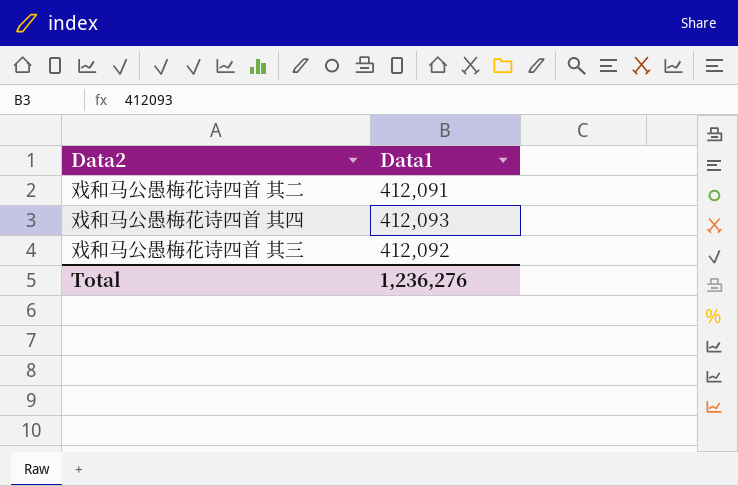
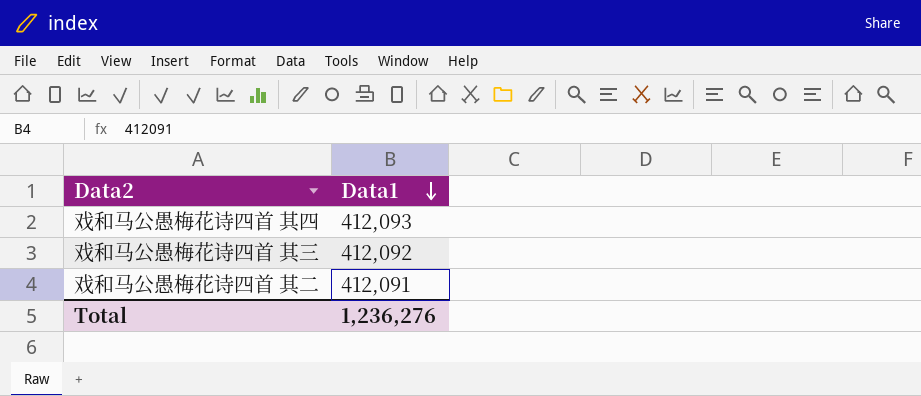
row order: none -> Data1 descending

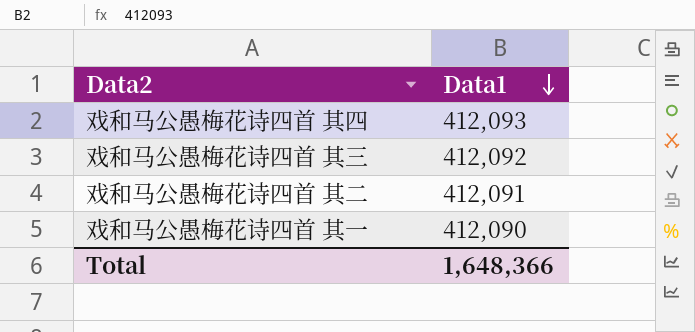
row 戏和马公愚梅花诗四首 其一: none -> 412,090
Total | Data1: 1,236,276 -> 1,648,366

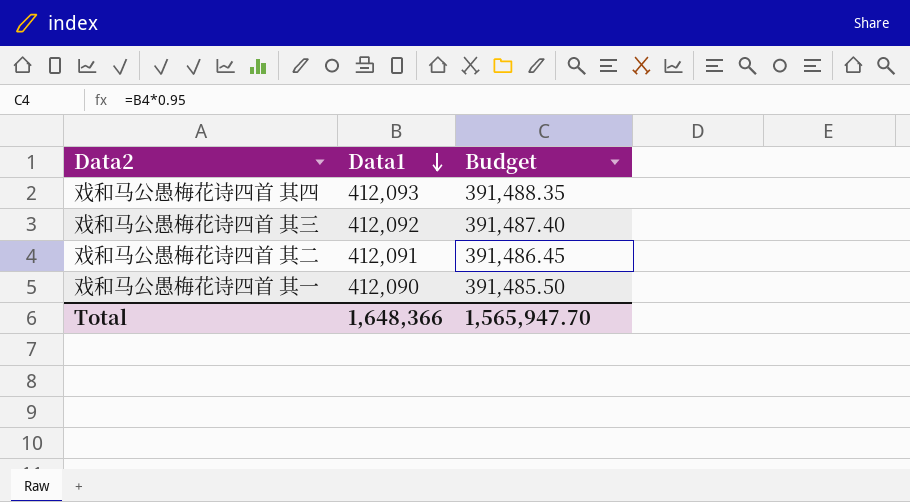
column Budget | formula: none -> [Data1] * 0.95

